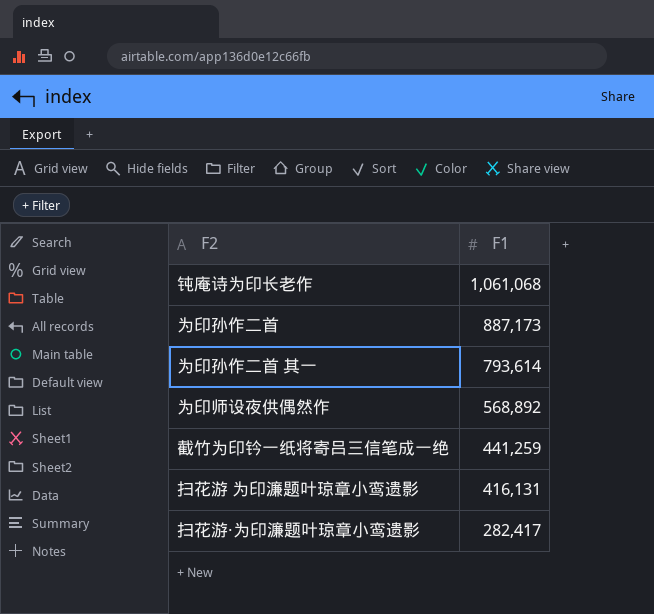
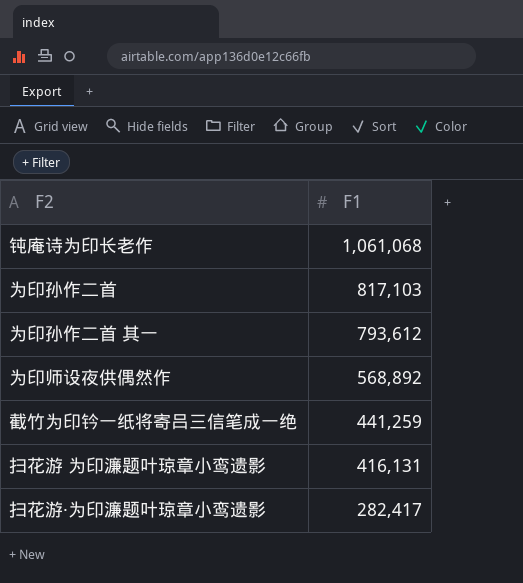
为印孙作二首 | F1: 887,173 -> 817,103
为印孙作二首 其一 | F1: 793,614 -> 793,612

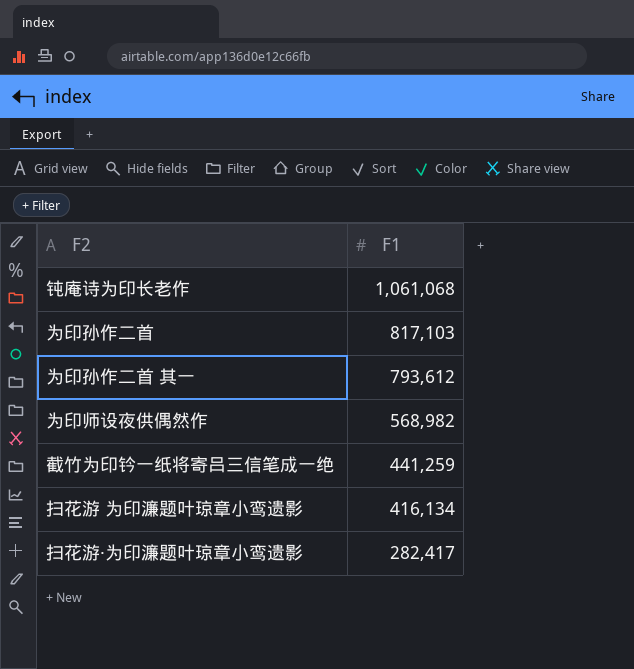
为印师设夜供偶然作 | F1: 568,892 -> 568,982
扫花游 为印濂题叶琼章小鸾遗影 | F1: 416,131 -> 416,134

